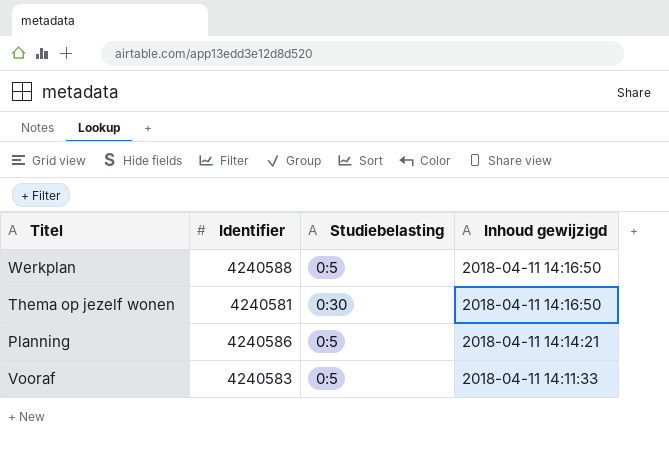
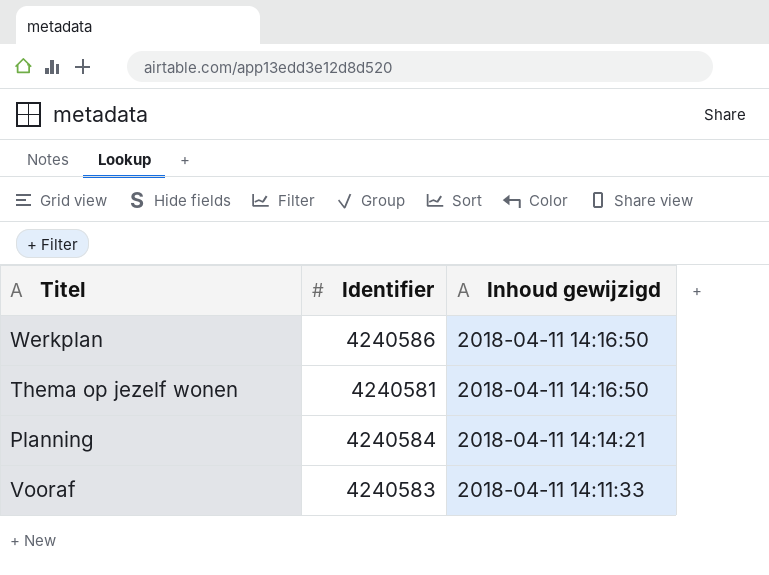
column Studiebelasting | position: 3 -> none
Werkplan | Identifier: 4240588 -> 4240586
Planning | Identifier: 4240586 -> 4240584

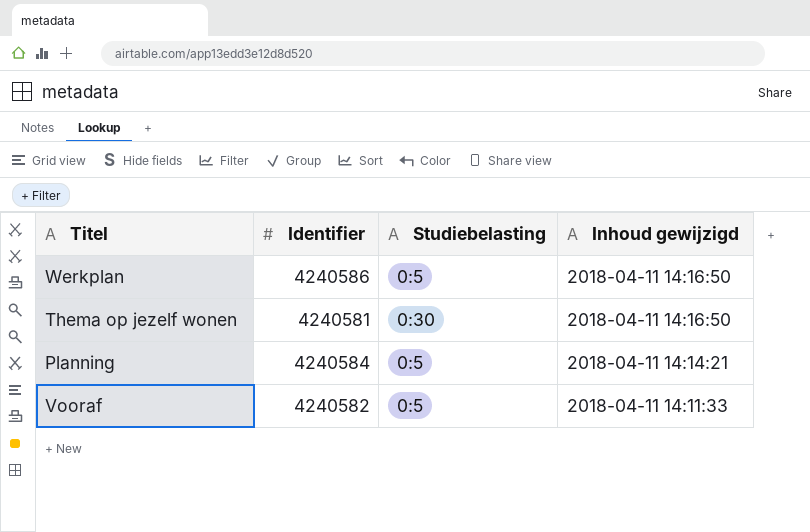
column Studiebelasting | position: none -> 3
Vooraf | Identifier: 4240583 -> 4240582

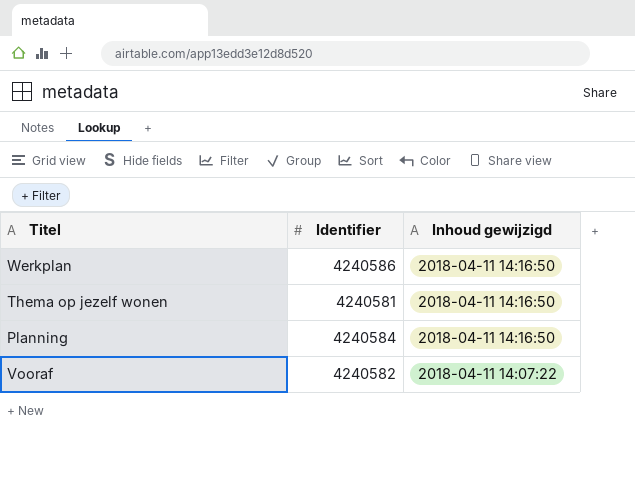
column Studiebelasting | position: 3 -> none
Planning | Inhoud gewijzigd: 2018-04-11 14:14:21 -> 2018-04-11 14:16:50
Vooraf | Inhoud gewijzigd: 2018-04-11 14:11:33 -> 2018-04-11 14:07:22

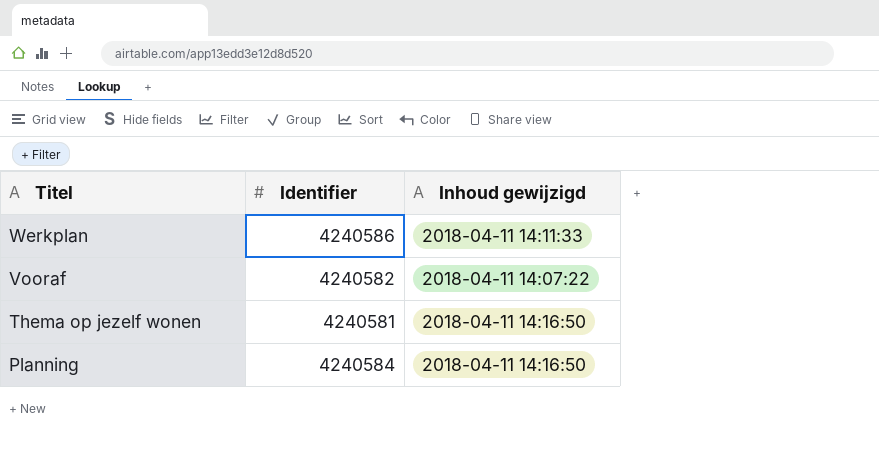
row order: Inhoud gewijzigd descending -> Titel descending
Werkplan | Inhoud gewijzigd: 2018-04-11 14:16:50 -> 2018-04-11 14:11:33

